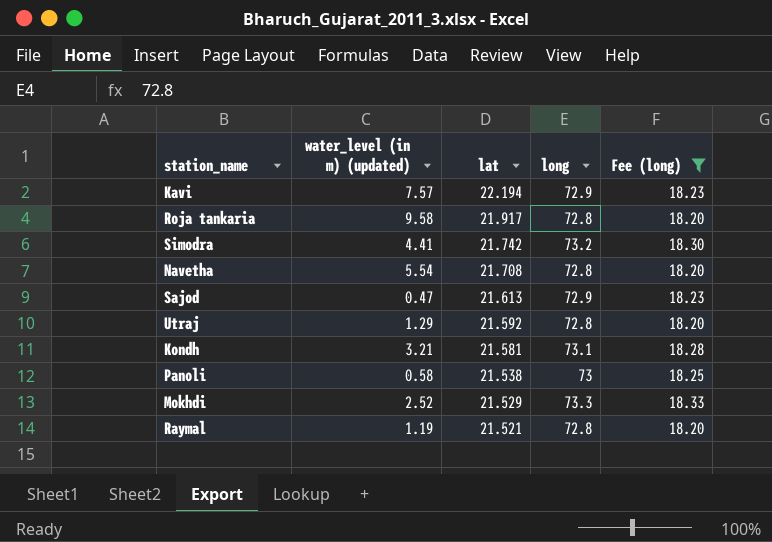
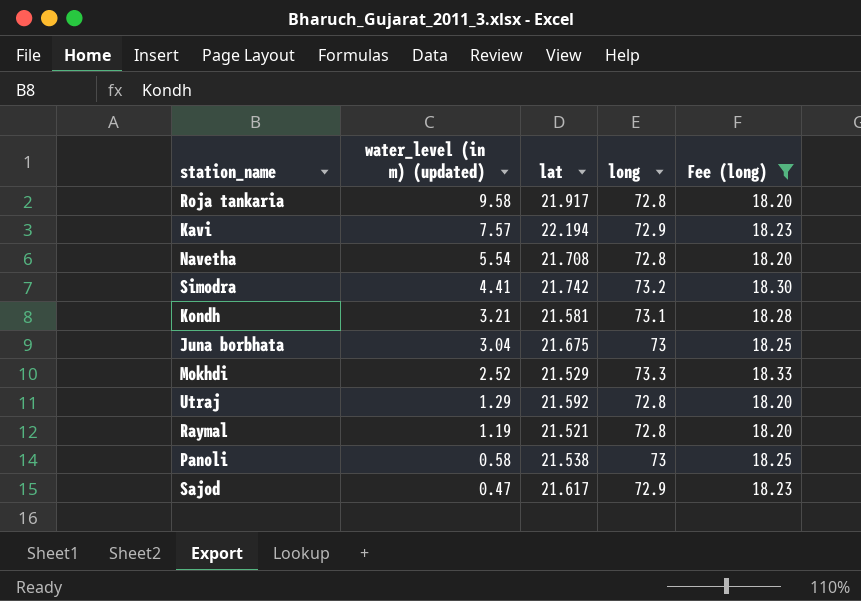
row order: lat descending -> water_level (in m) (updated) descending
row Juna borbhata: none -> 3.04 | 21.675 | 73 | 18.25
Sajod | lat: 21.613 -> 21.617

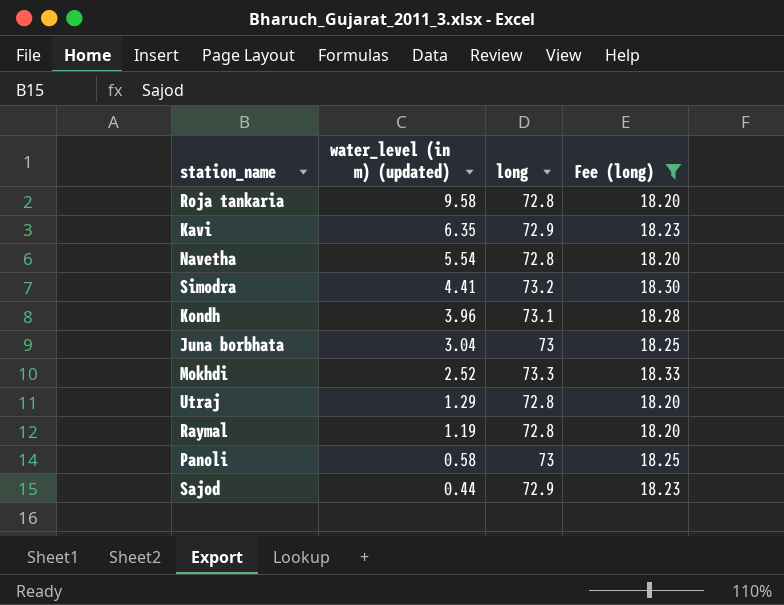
column lat | position: 3 -> none
Kavi | water_level (in m) (updated): 7.57 -> 6.35
Kondh | water_level (in m) (updated): 3.21 -> 3.96
Sajod | water_level (in m) (updated): 0.47 -> 0.44

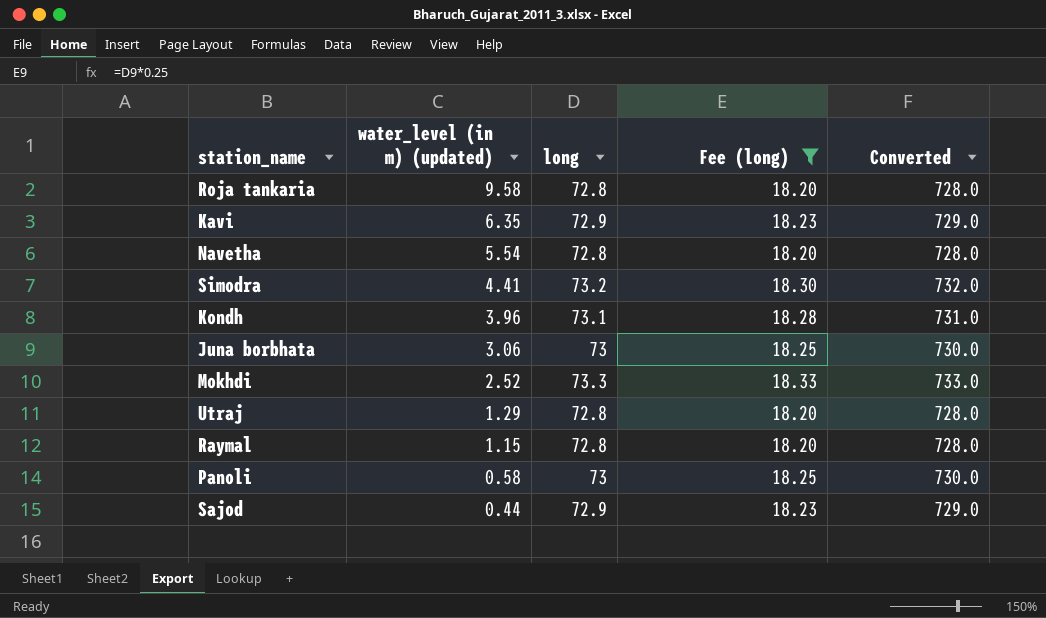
column Converted | formula: none -> [long] * 10
Juna borbhata | water_level (in m) (updated): 3.04 -> 3.06
Raymal | water_level (in m) (updated): 1.19 -> 1.15

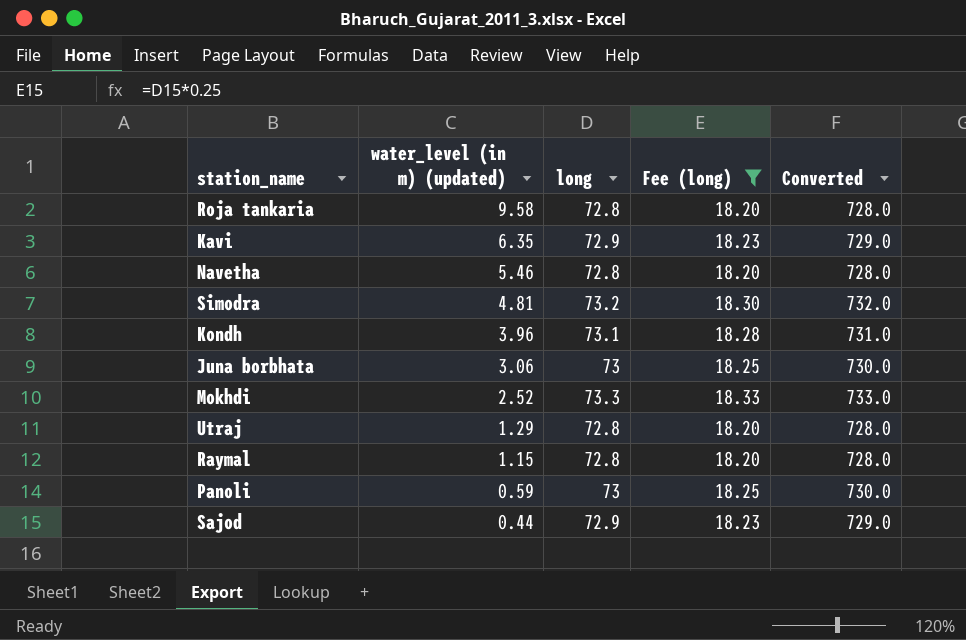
Navetha | water_level (in m) (updated): 5.54 -> 5.46
Simodra | water_level (in m) (updated): 4.41 -> 4.81
Panoli | water_level (in m) (updated): 0.58 -> 0.59

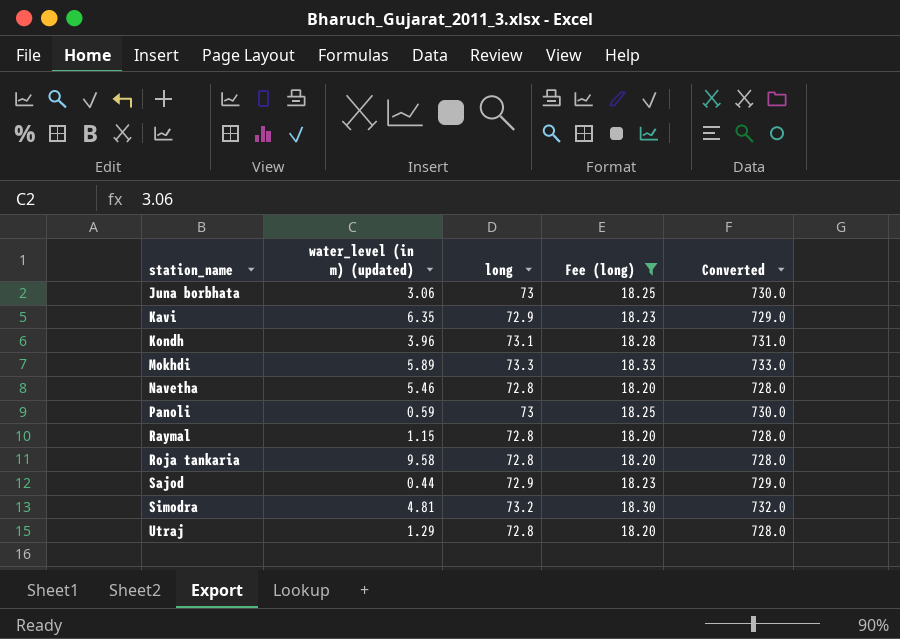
row order: water_level (in m) (updated) descending -> station_name ascending
Mokhdi | water_level (in m) (updated): 2.52 -> 5.89

